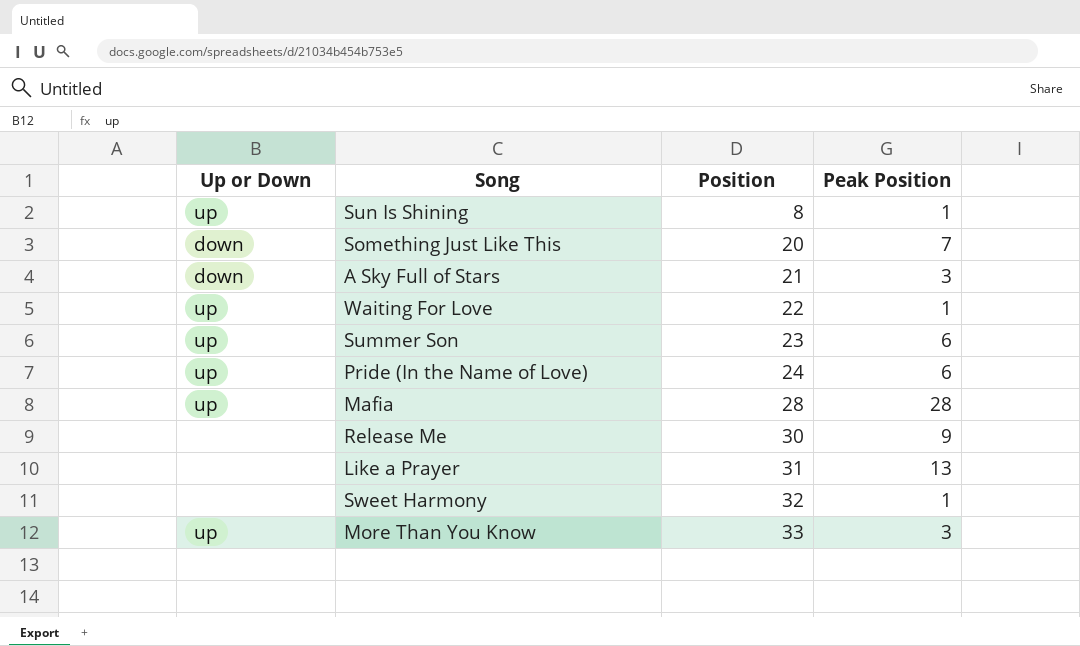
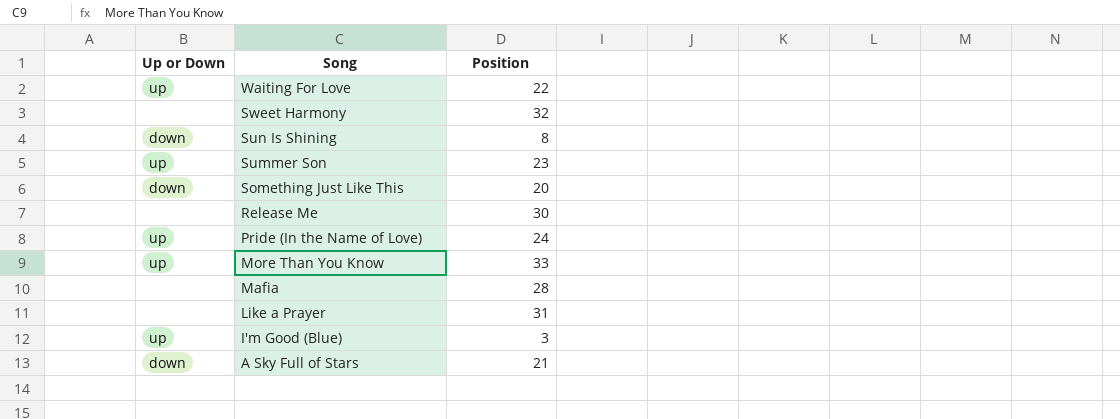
row order: Position ascending -> Song descending
column Peak Position | position: 4 -> none
Sun Is Shining | Up or Down: up -> down
Mafia | Up or Down: up -> none
row I'm Good (Blue): none -> up | 3

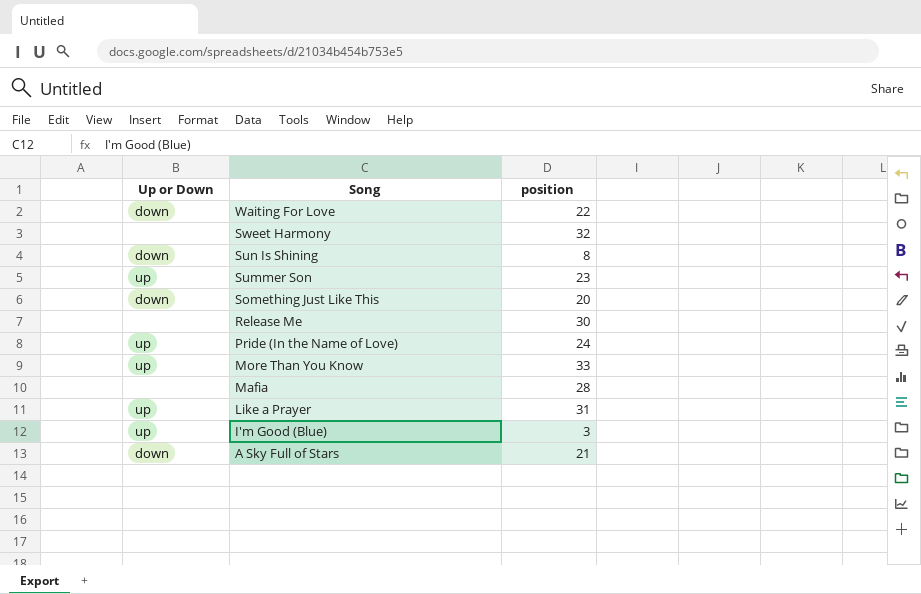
column name: Position -> position
Waiting For Love | Up or Down: up -> down
Like a Prayer | Up or Down: none -> up

